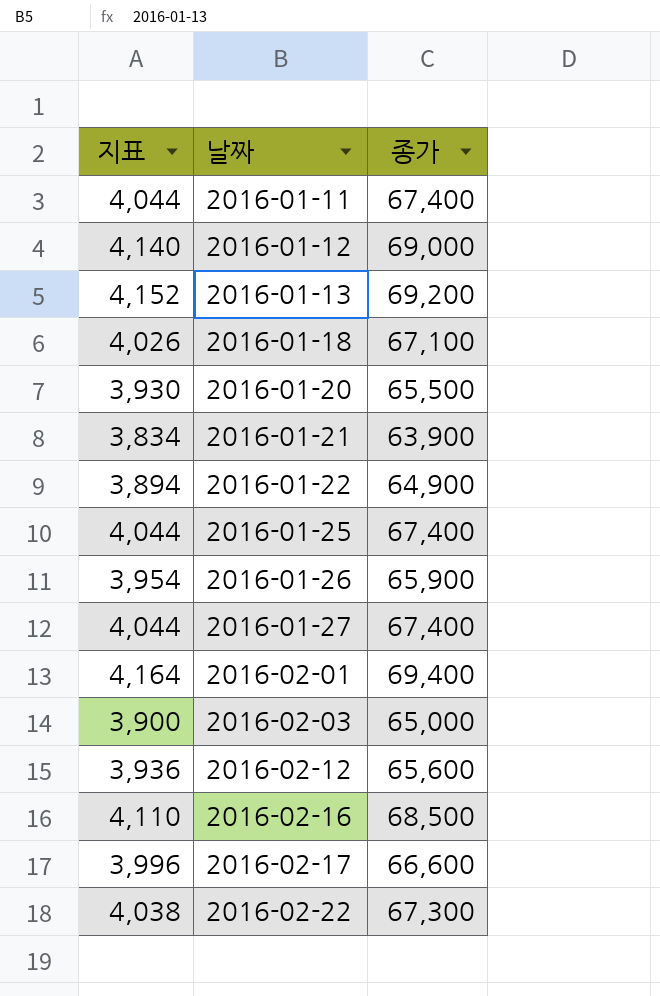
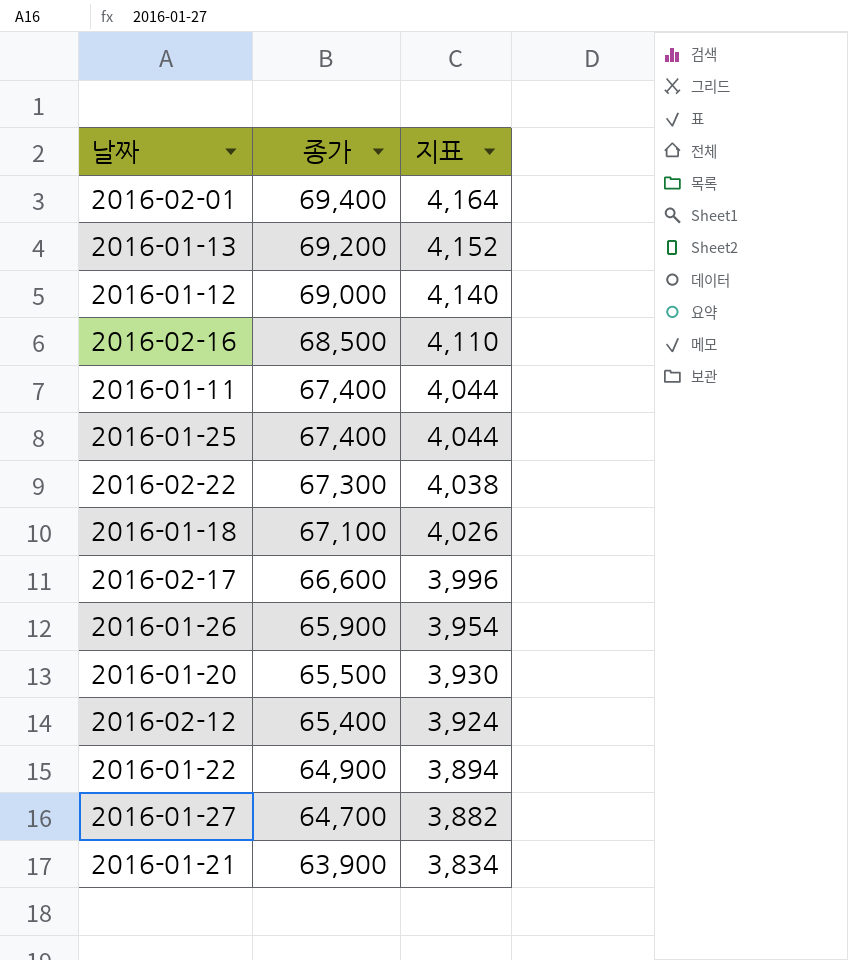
row order: 날짜 ascending -> 종가 descending
column 지표 | position: 1 -> 3
row 2016-02-03: 3,900 | 65,000 -> none
2016-02-12 | 종가: 65,600 -> 65,400
2016-02-12 | 지표: 3,936 -> 3,924
2016-01-27 | 종가: 67,400 -> 64,700
2016-01-27 | 지표: 4,044 -> 3,882

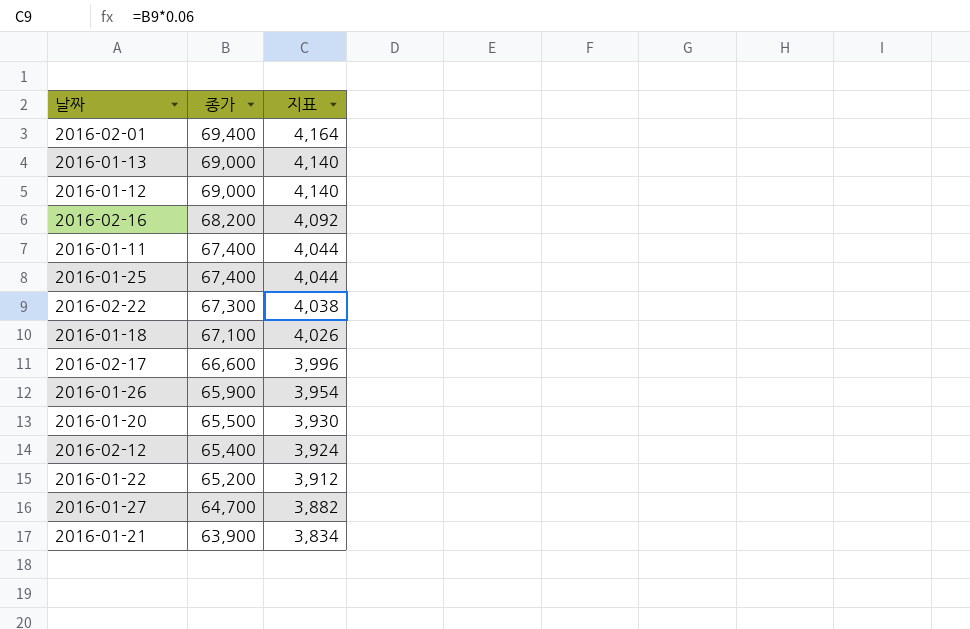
2016-01-13 | 종가: 69,200 -> 69,000
2016-01-13 | 지표: 4,152 -> 4,140
2016-02-16 | 종가: 68,500 -> 68,200
2016-02-16 | 지표: 4,110 -> 4,092
2016-01-22 | 종가: 64,900 -> 65,200
2016-01-22 | 지표: 3,894 -> 3,912

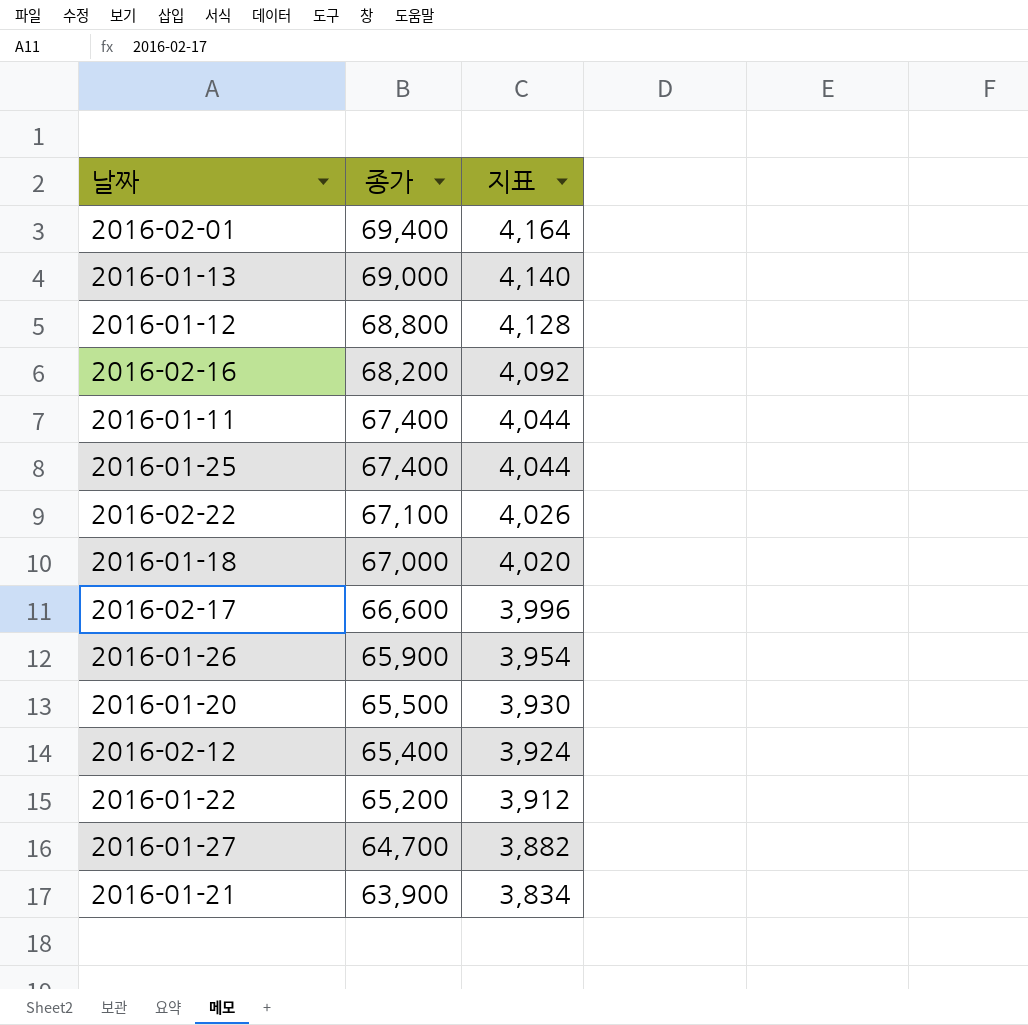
2016-01-12 | 종가: 69,000 -> 68,800
2016-01-12 | 지표: 4,140 -> 4,128
2016-02-22 | 종가: 67,300 -> 67,100
2016-02-22 | 지표: 4,038 -> 4,026
2016-01-18 | 종가: 67,100 -> 67,000
2016-01-18 | 지표: 4,026 -> 4,020

